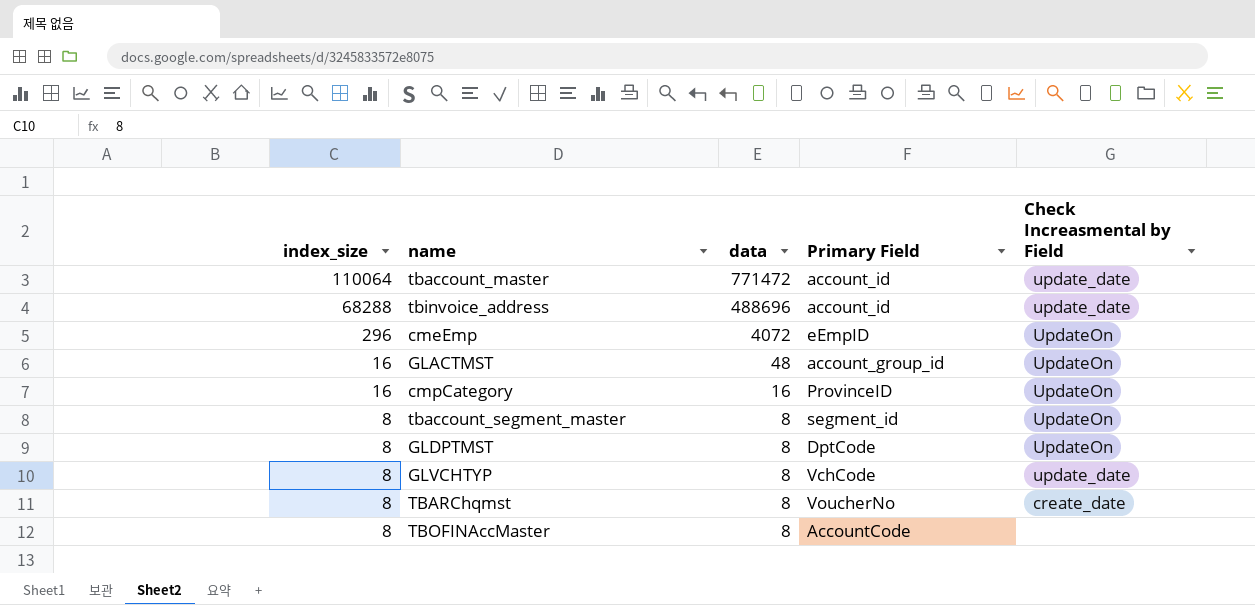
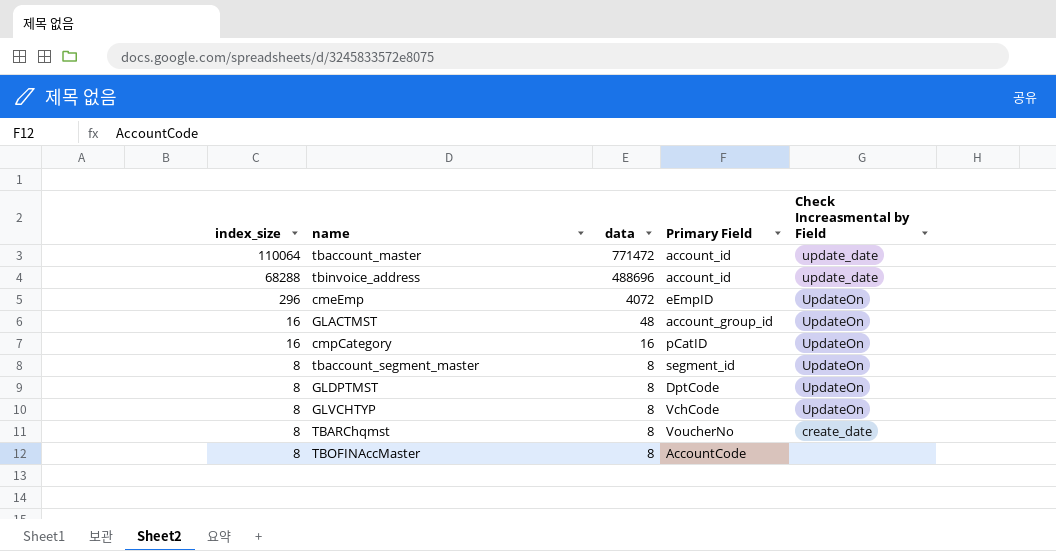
cmpCategory | Primary Field: ProvinceID -> pCatID
GLVCHTYP | Check Increasmental by Field: update_date -> UpdateOn

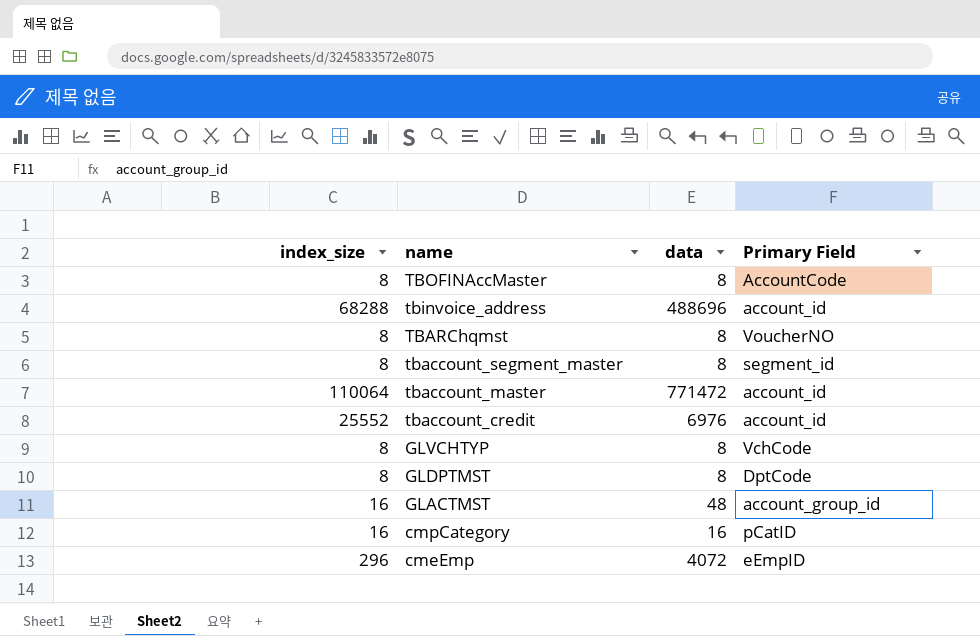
row order: index_size descending -> name descending
column Check Increasmental by Field | position: 5 -> none
TBARChqmst | Primary Field: VoucherNo -> VoucherNO
row tbaccount_credit: none -> 25552 | 6976 | account_id

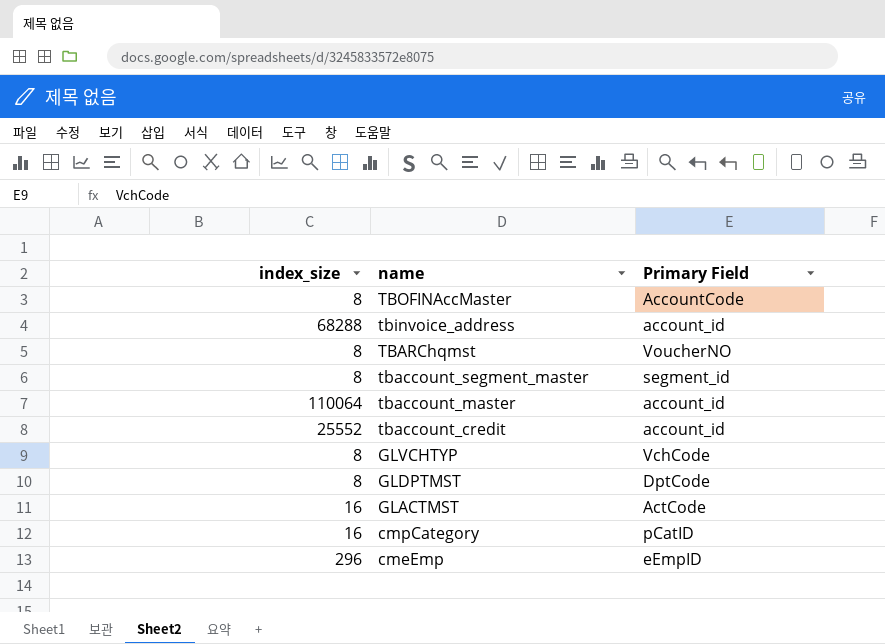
column data | position: 3 -> none
GLACTMST | Primary Field: account_group_id -> ActCode

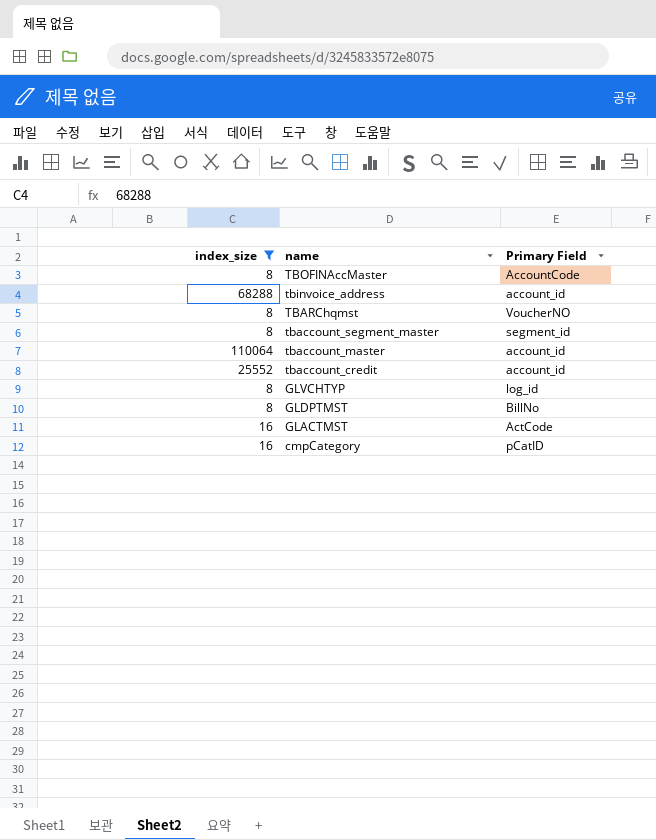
filter: none -> index_size != 296
GLVCHTYP | Primary Field: VchCode -> log_id
GLDPTMST | Primary Field: DptCode -> BillNo

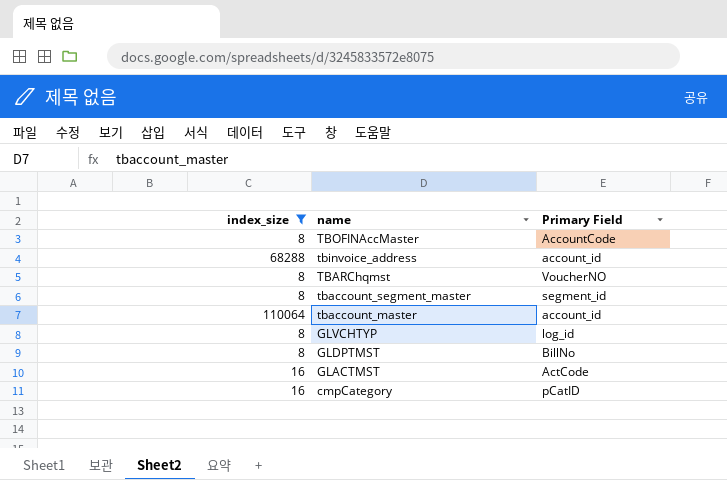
row tbaccount_credit: 25552 | account_id -> none

